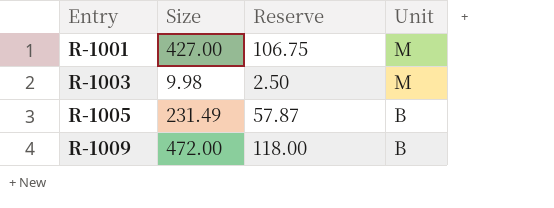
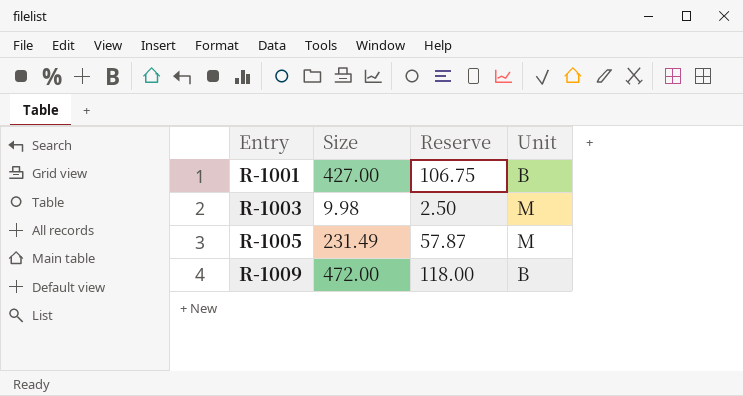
R-1001 | Unit: M -> B
R-1005 | Unit: B -> M

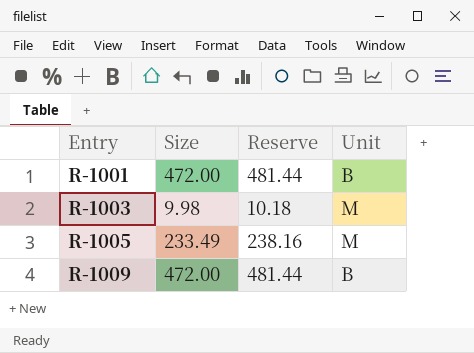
column Reserve | formula: [Size] * 0.25 -> [Size] * 1.02
R-1001 | Size: 427.00 -> 472.00
R-1005 | Size: 231.49 -> 233.49

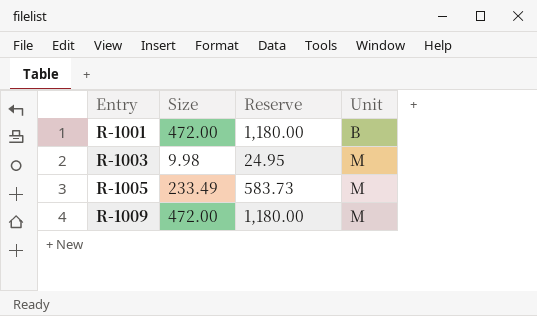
column Reserve | formula: [Size] * 1.02 -> [Size] * 2.5
R-1009 | Unit: B -> M

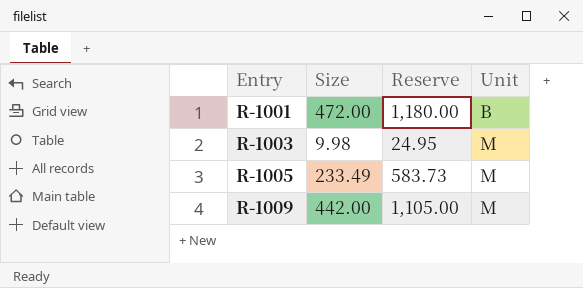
R-1009 | Size: 472.00 -> 442.00
R-1009 | Reserve: 1,180.00 -> 1,105.00

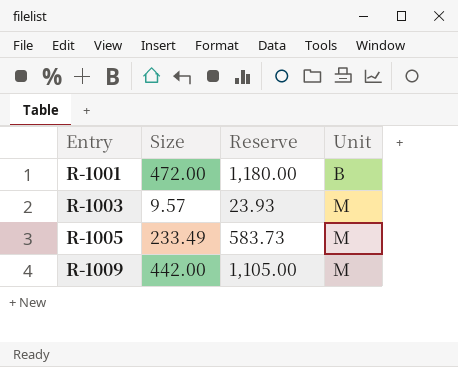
R-1003 | Size: 9.98 -> 9.57
R-1003 | Reserve: 24.95 -> 23.93

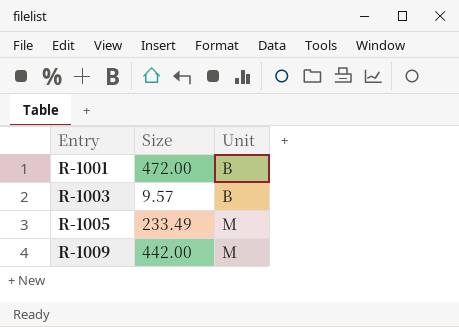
column Reserve | formula: [Size] * 2.5 -> none
R-1003 | Unit: M -> B

